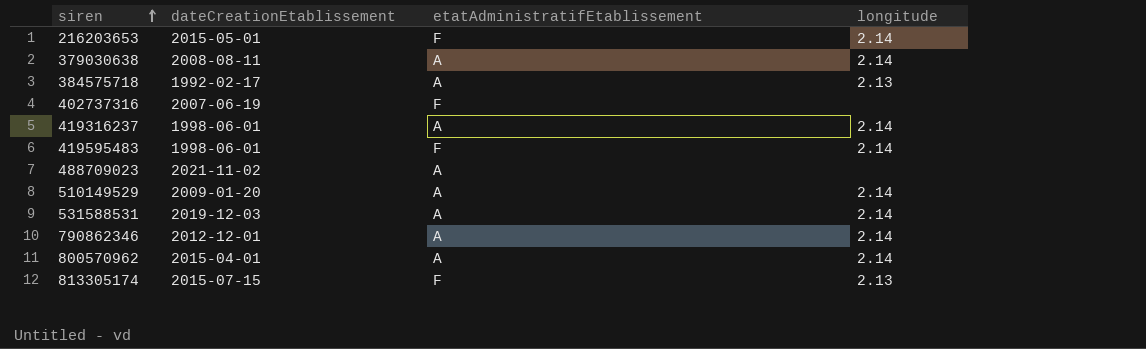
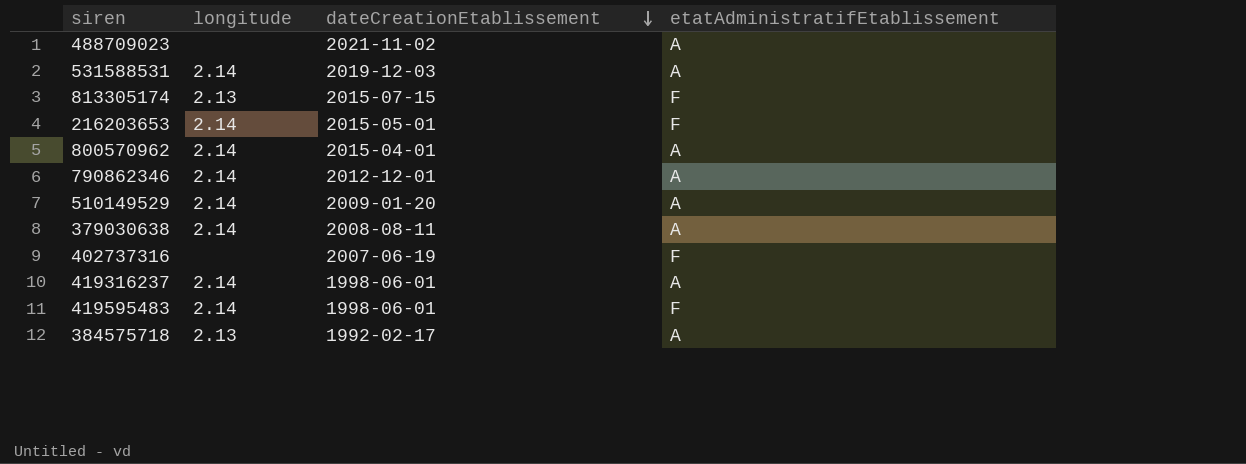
row order: siren ascending -> dateCreationEtablissement descending
column longitude | position: 4 -> 2

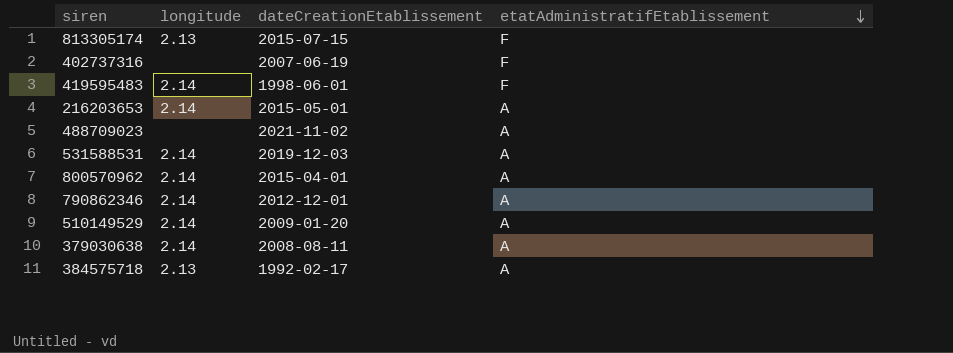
row order: dateCreationEtablissement descending -> etatAdministratifEtablissement descending
row 419316237: 2.14 | 1998-06-01 | A -> none
216203653 | etatAdministratifEtablissement: F -> A

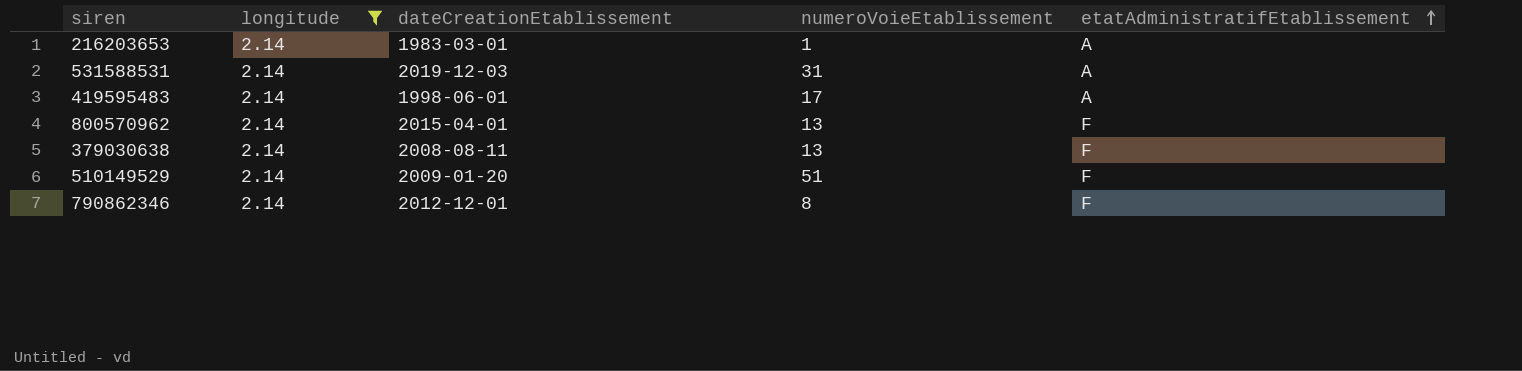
filter: none -> longitude = 2.14
row order: etatAdministratifEtablissement descending -> etatAdministratifEtablissement ascending
column numeroVoieEtablissement | position: none -> 4
216203653 | dateCreationEtablissement: 2015-05-01 -> 1983-03-01
419595483 | etatAdministratifEtablissement: F -> A
800570962 | etatAdministratifEtablissement: A -> F
379030638 | etatAdministratifEtablissement: A -> F
510149529 | etatAdministratifEtablissement: A -> F
790862346 | etatAdministratifEtablissement: A -> F

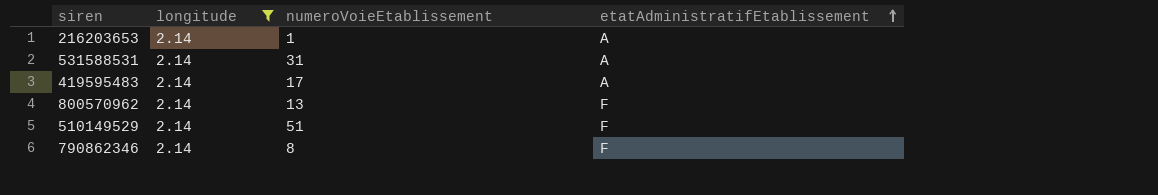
column dateCreationEtablissement | position: 3 -> none
row 379030638: 2.14 | 2008-08-11 | 13 | F -> none

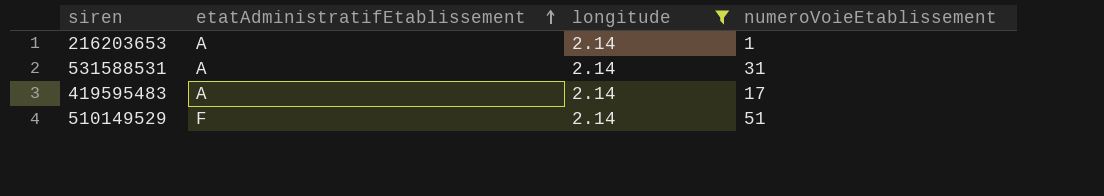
column etatAdministratifEtablissement | position: 4 -> 2
row 800570962: 2.14 | 13 | F -> none
row 790862346: 2.14 | 8 | F -> none

